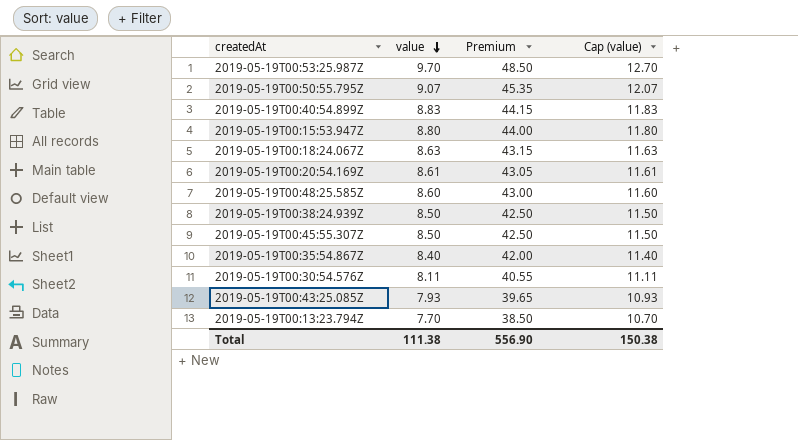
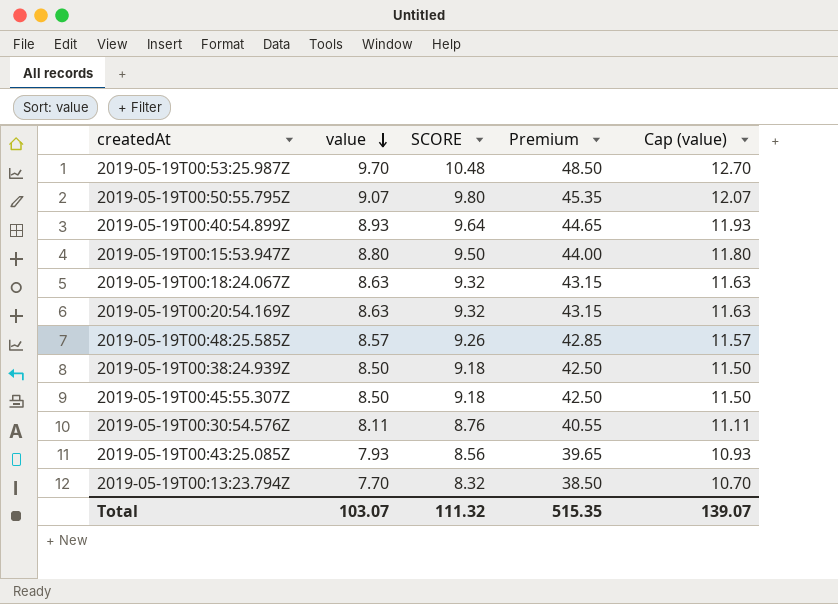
column SCORE | formula: none -> [value] * 1.08
row 2019-05-19T00:35:54.867Z: 8.40 | 42.00 | 11.40 -> none
2019-05-19T00:40:54.899Z | value: 8.83 -> 8.93
2019-05-19T00:40:54.899Z | Premium: 44.15 -> 44.65
2019-05-19T00:40:54.899Z | Cap (value): 11.83 -> 11.93
2019-05-19T00:20:54.169Z | value: 8.61 -> 8.63
2019-05-19T00:20:54.169Z | Premium: 43.05 -> 43.15
2019-05-19T00:20:54.169Z | Cap (value): 11.61 -> 11.63
2019-05-19T00:48:25.585Z | value: 8.60 -> 8.57
2019-05-19T00:48:25.585Z | Premium: 43.00 -> 42.85
2019-05-19T00:48:25.585Z | Cap (value): 11.60 -> 11.57
Total | value: 111.38 -> 103.07
Total | Premium: 556.90 -> 515.35
Total | Cap (value): 150.38 -> 139.07

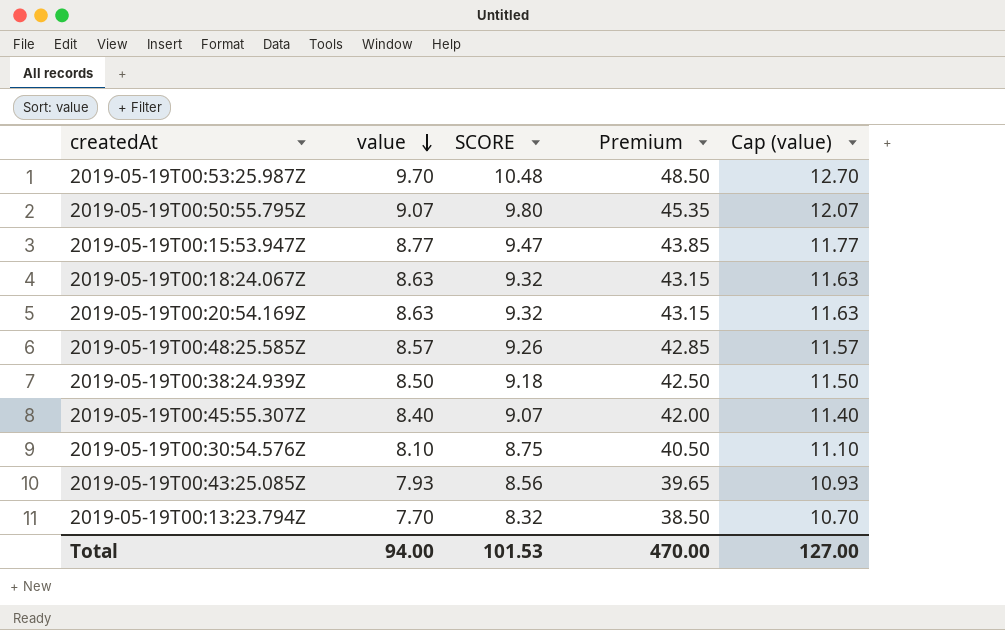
row 2019-05-19T00:40:54.899Z: 8.93 | 9.64 | 44.65 | 11.93 -> none
2019-05-19T00:15:53.947Z | value: 8.80 -> 8.77
2019-05-19T00:15:53.947Z | SCORE: 9.50 -> 9.47
2019-05-19T00:15:53.947Z | Premium: 44.00 -> 43.85
2019-05-19T00:15:53.947Z | Cap (value): 11.80 -> 11.77
2019-05-19T00:45:55.307Z | value: 8.50 -> 8.40
2019-05-19T00:45:55.307Z | SCORE: 9.18 -> 9.07
2019-05-19T00:45:55.307Z | Premium: 42.50 -> 42.00
2019-05-19T00:45:55.307Z | Cap (value): 11.50 -> 11.40
2019-05-19T00:30:54.576Z | value: 8.11 -> 8.10
2019-05-19T00:30:54.576Z | SCORE: 8.76 -> 8.75
2019-05-19T00:30:54.576Z | Premium: 40.55 -> 40.50
2019-05-19T00:30:54.576Z | Cap (value): 11.11 -> 11.10
Total | value: 103.07 -> 94.00
Total | SCORE: 111.32 -> 101.53
Total | Premium: 515.35 -> 470.00
Total | Cap (value): 139.07 -> 127.00

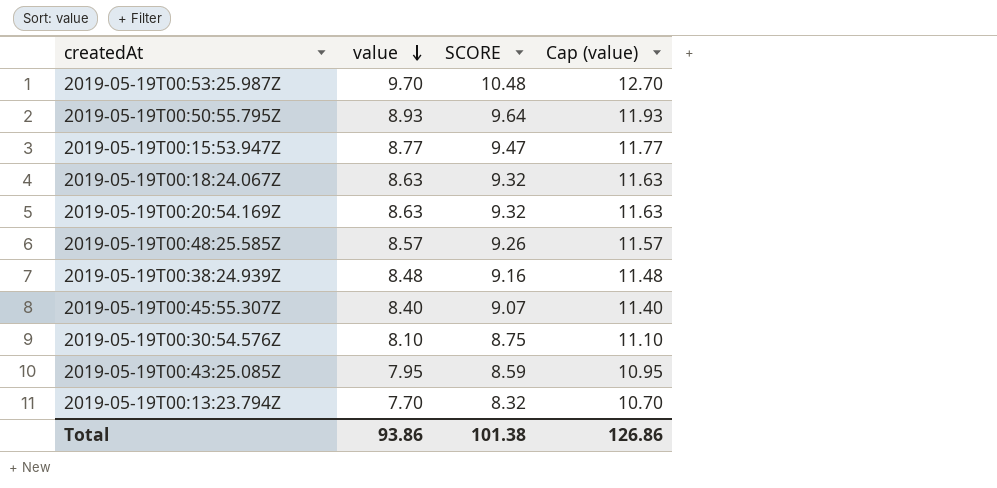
column Premium | formula: [value] * 5 -> none
2019-05-19T00:50:55.795Z | value: 9.07 -> 8.93
2019-05-19T00:50:55.795Z | SCORE: 9.80 -> 9.64
2019-05-19T00:50:55.795Z | Cap (value): 12.07 -> 11.93
2019-05-19T00:38:24.939Z | value: 8.50 -> 8.48
2019-05-19T00:38:24.939Z | SCORE: 9.18 -> 9.16
2019-05-19T00:38:24.939Z | Cap (value): 11.50 -> 11.48
2019-05-19T00:43:25.085Z | value: 7.93 -> 7.95
2019-05-19T00:43:25.085Z | SCORE: 8.56 -> 8.59
2019-05-19T00:43:25.085Z | Cap (value): 10.93 -> 10.95
Total | value: 94.00 -> 93.86
Total | SCORE: 101.53 -> 101.38
Total | Cap (value): 127.00 -> 126.86

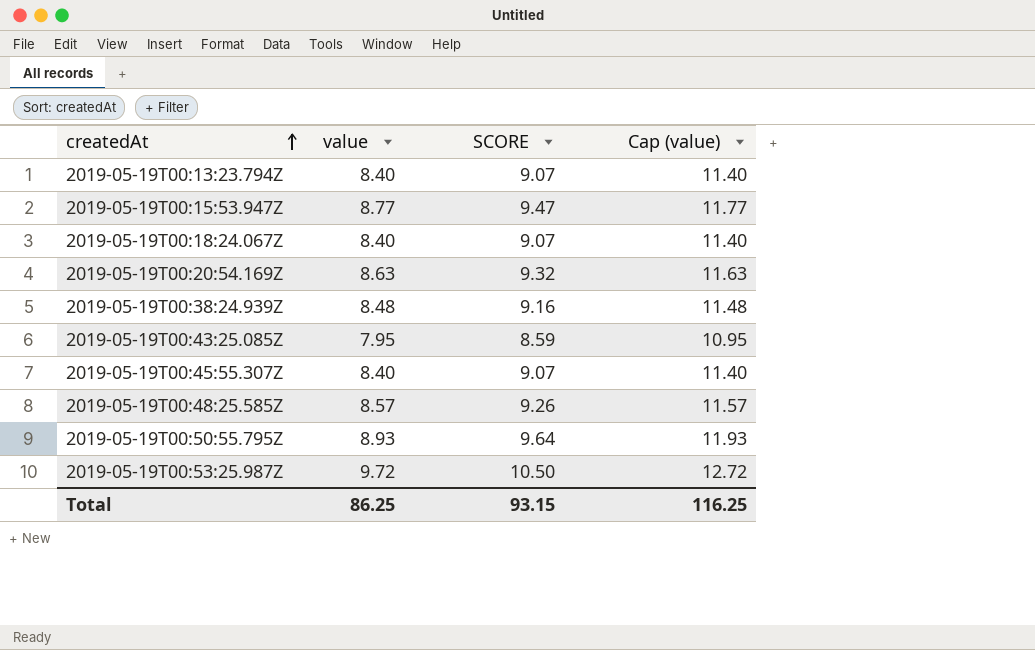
row order: value descending -> createdAt ascending
row 2019-05-19T00:30:54.576Z: 8.10 | 8.75 | 11.10 -> none
2019-05-19T00:13:23.794Z | value: 7.70 -> 8.40
2019-05-19T00:13:23.794Z | SCORE: 8.32 -> 9.07
2019-05-19T00:13:23.794Z | Cap (value): 10.70 -> 11.40
2019-05-19T00:18:24.067Z | value: 8.63 -> 8.40
2019-05-19T00:18:24.067Z | SCORE: 9.32 -> 9.07
2019-05-19T00:18:24.067Z | Cap (value): 11.63 -> 11.40
2019-05-19T00:53:25.987Z | value: 9.70 -> 9.72
2019-05-19T00:53:25.987Z | SCORE: 10.48 -> 10.50
2019-05-19T00:53:25.987Z | Cap (value): 12.70 -> 12.72
Total | value: 93.86 -> 86.25
Total | SCORE: 101.38 -> 93.15
Total | Cap (value): 126.86 -> 116.25

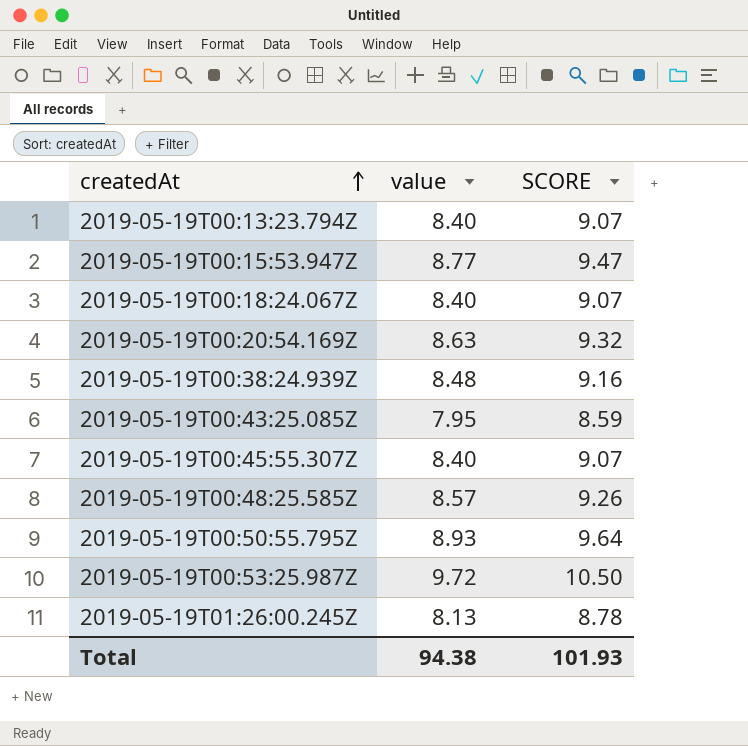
column Cap (value) | formula: [value] + 3 -> none
row 2019-05-19T01:26:00.245Z: none -> 8.13 | 8.78
Total | value: 86.25 -> 94.38
Total | SCORE: 93.15 -> 101.93

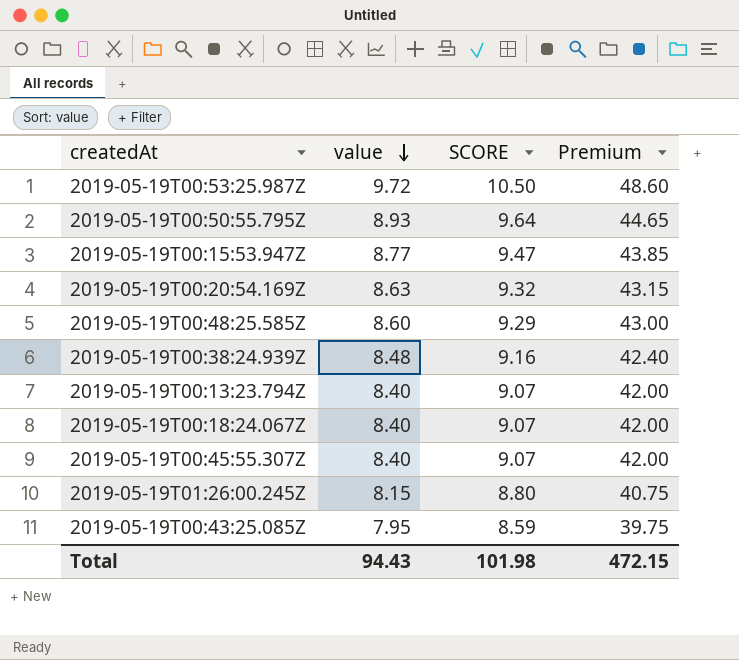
row order: createdAt ascending -> value descending
column Premium | formula: none -> [value] * 5
2019-05-19T00:48:25.585Z | value: 8.57 -> 8.60
2019-05-19T00:48:25.585Z | SCORE: 9.26 -> 9.29
2019-05-19T01:26:00.245Z | value: 8.13 -> 8.15
2019-05-19T01:26:00.245Z | SCORE: 8.78 -> 8.80
Total | value: 94.38 -> 94.43
Total | SCORE: 101.93 -> 101.98

